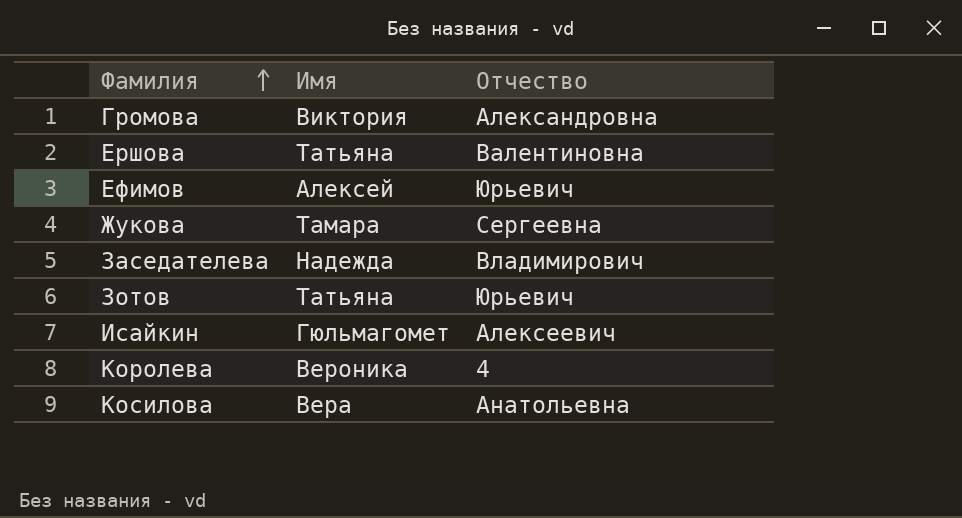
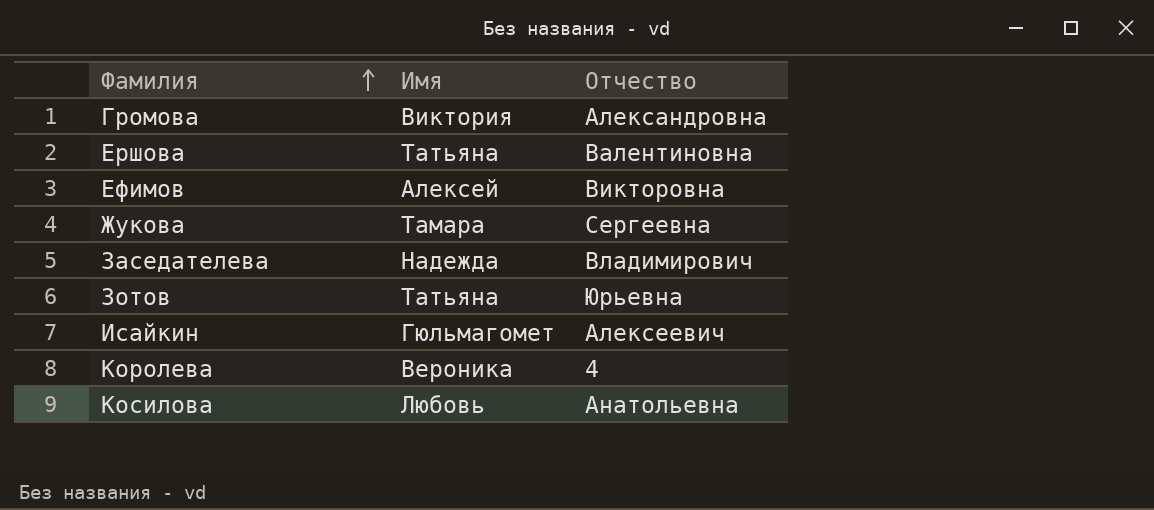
Ефимов | Отчество: Юрьевич -> Викторовна
Зотов | Отчество: Юрьевич -> Юрьевна
Косилова | Имя: Вера -> Любовь

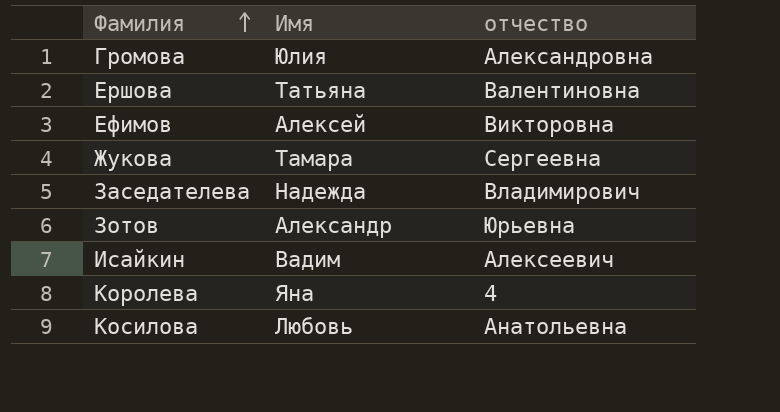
column name: Отчество -> отчество
Громова | Имя: Виктория -> Юлия
Зотов | Имя: Татьяна -> Александр
Исайкин | Имя: Гюльмагомет -> Вадим
Королева | Имя: Вероника -> Яна

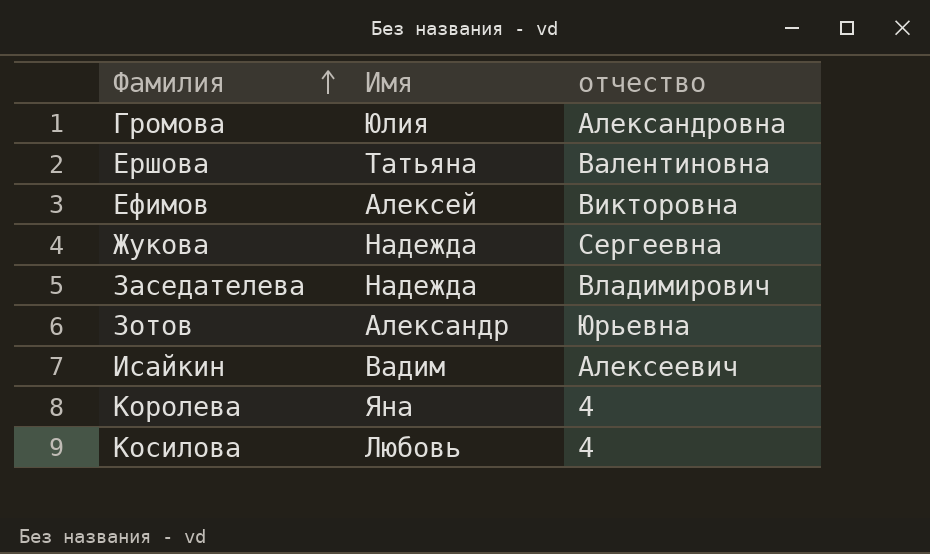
Жукова | Имя: Тамара -> Надежда
Косилова | отчество: Анатольевна -> 4

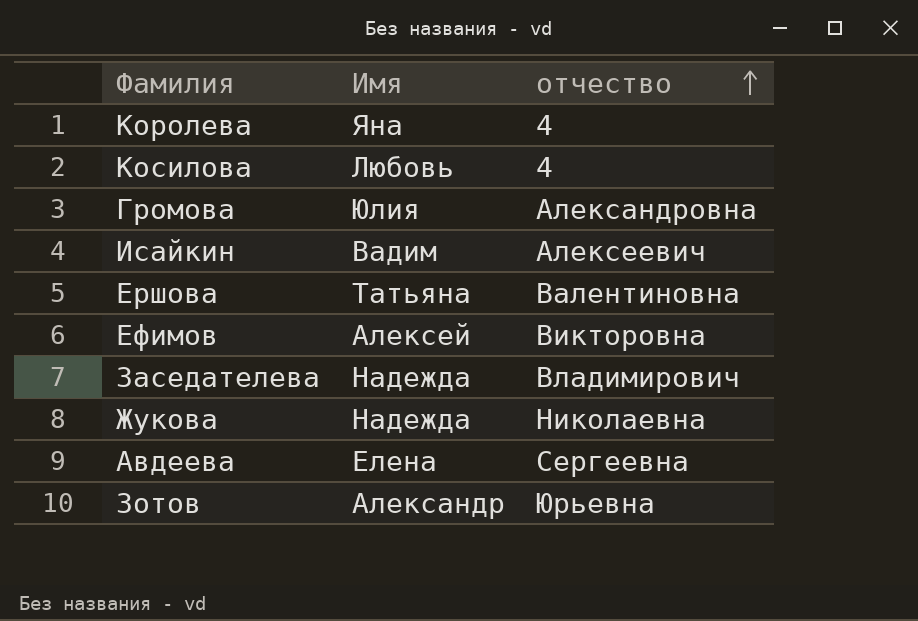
row order: Фамилия ascending -> отчество ascending
Жукова | отчество: Сергеевна -> Николаевна
row Авдеева: none -> Елена | Сергеевна

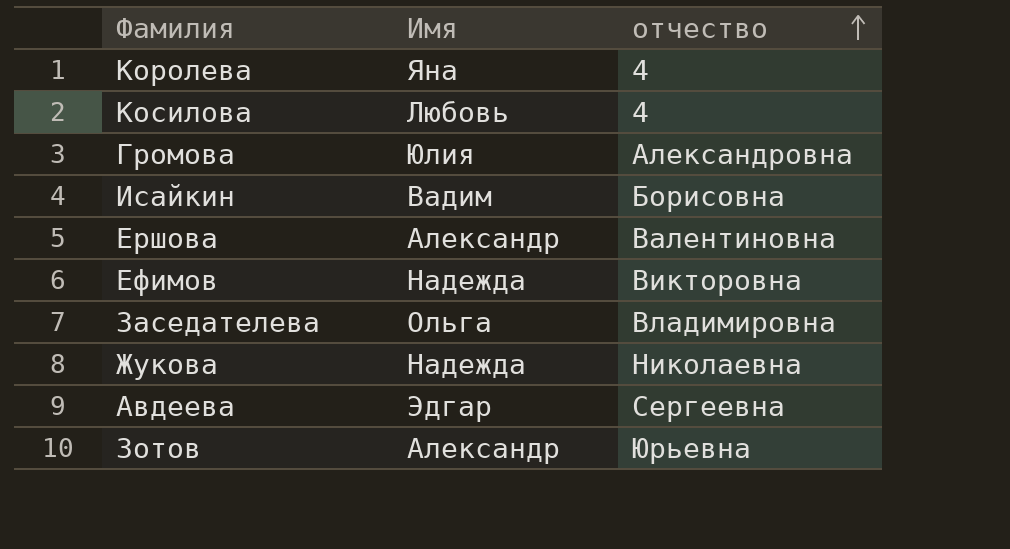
Исайкин | отчество: Алексеевич -> Борисовна
Ершова | Имя: Татьяна -> Александр
Ефимов | Имя: Алексей -> Надежда
Заседателева | Имя: Надежда -> Ольга
Заседателева | отчество: Владимирович -> Владимировна
Авдеева | Имя: Елена -> Эдгар

